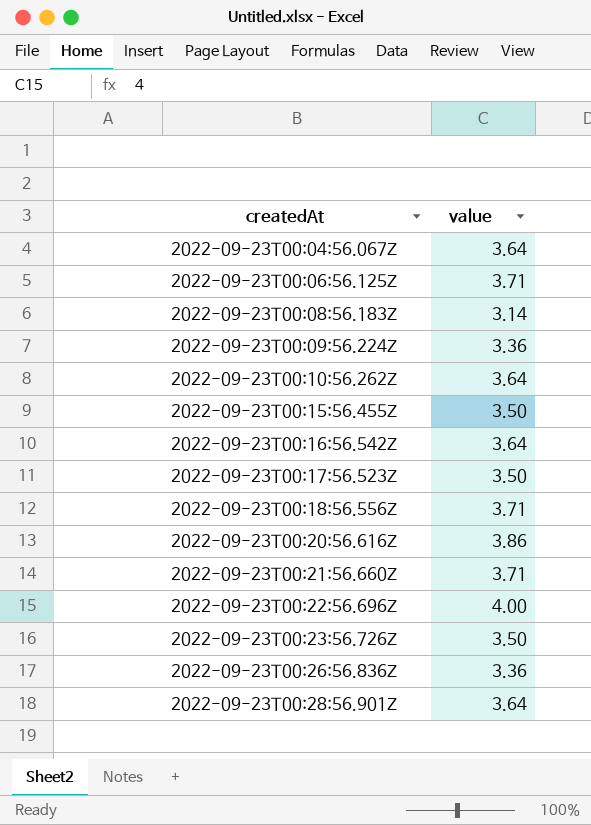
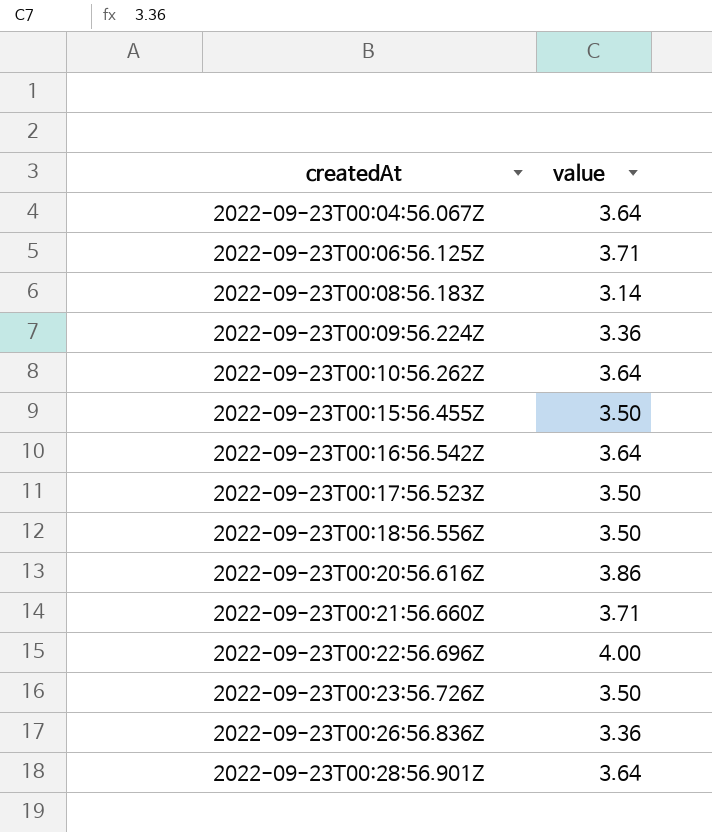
2022-09-23T00:18:56.556Z | value: 3.71 -> 3.50

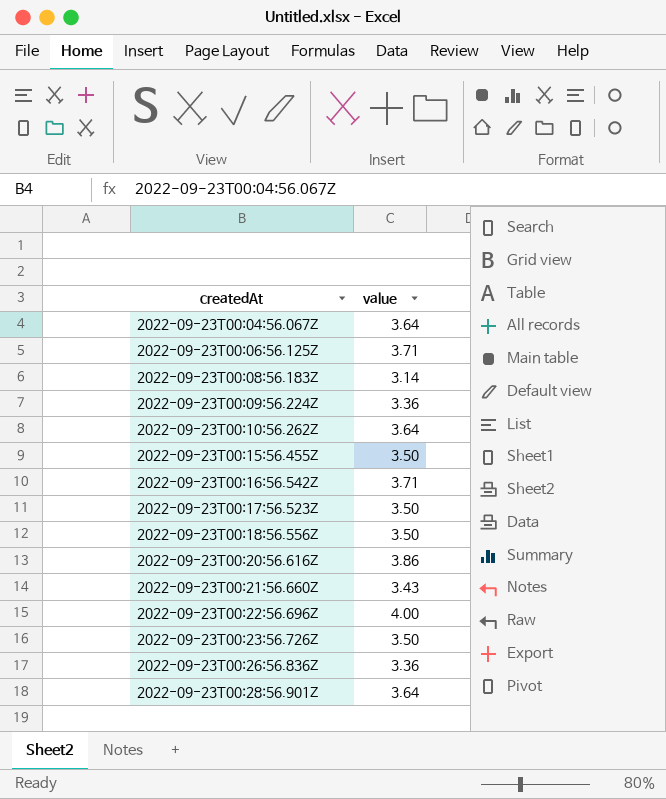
2022-09-23T00:16:56.542Z | value: 3.64 -> 3.71
2022-09-23T00:21:56.660Z | value: 3.71 -> 3.43

